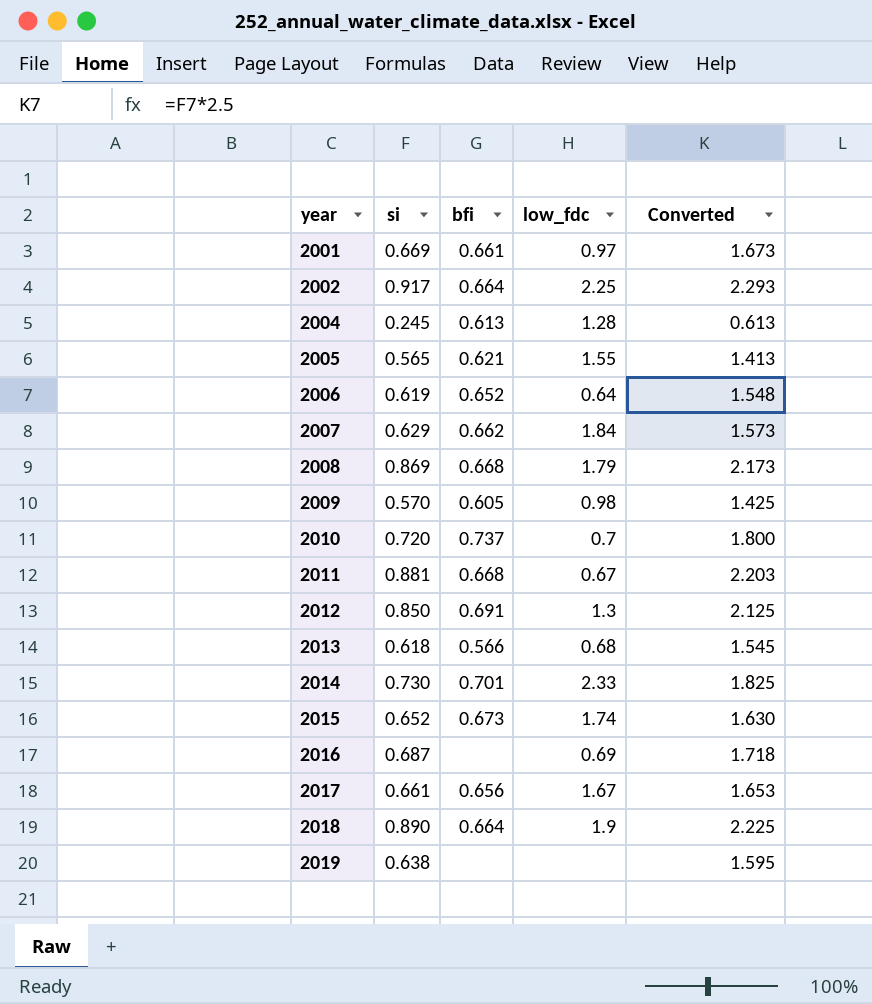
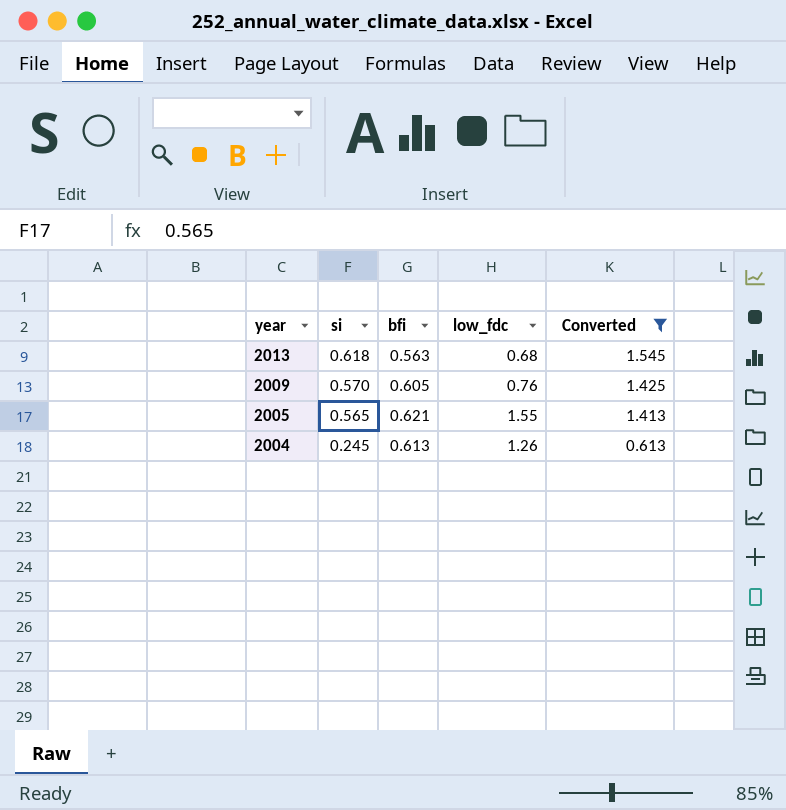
filter: none -> Converted <= 1.545
row order: year ascending -> year descending
2013 | bfi: 0.566 -> 0.563
2009 | low_fdc: 0.98 -> 0.76
2004 | low_fdc: 1.28 -> 1.26

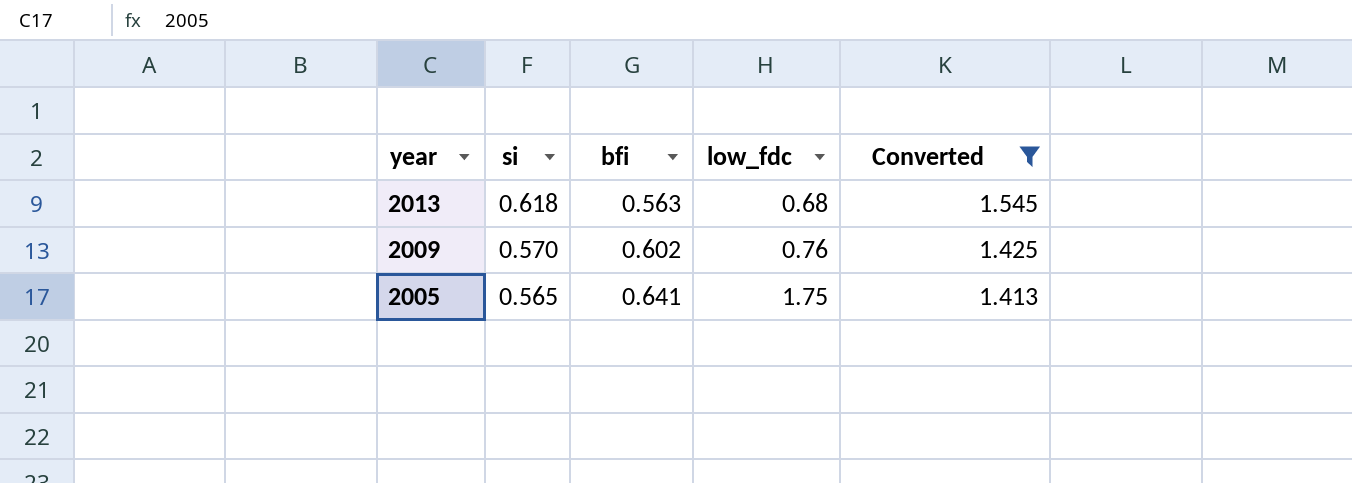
row 2004: 0.245 | 0.613 | 1.26 | 0.613 -> none
2009 | bfi: 0.605 -> 0.602
2005 | bfi: 0.621 -> 0.641
2005 | low_fdc: 1.55 -> 1.75

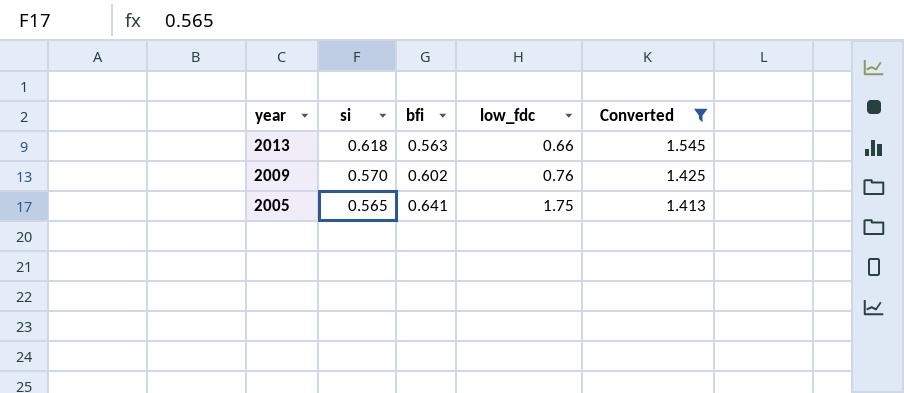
2013 | low_fdc: 0.68 -> 0.66

